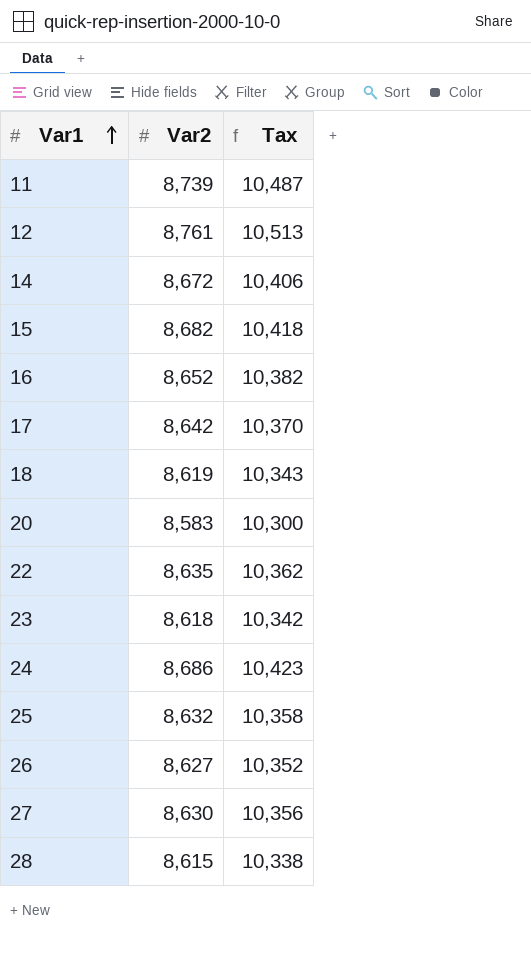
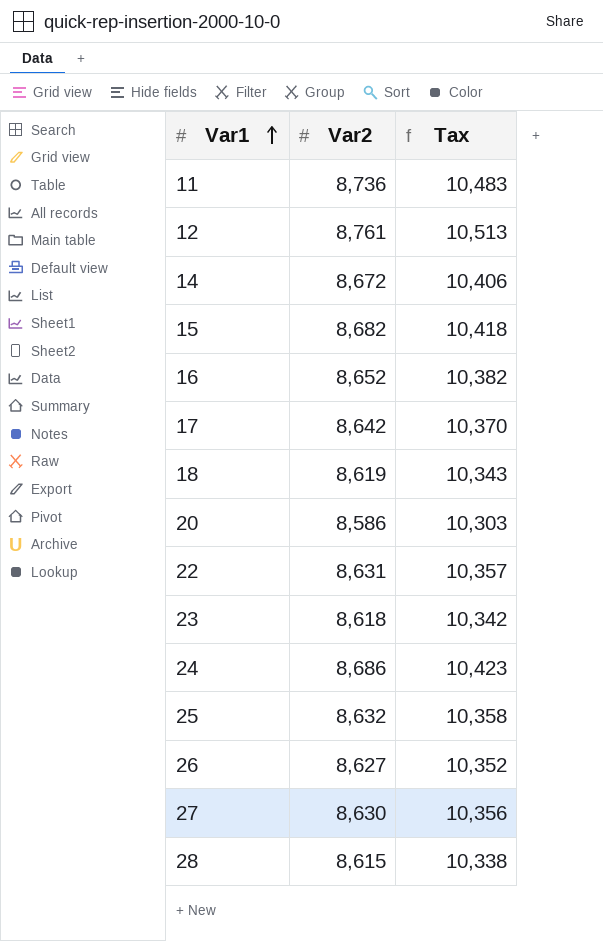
11 | Var2: 8,739 -> 8,736
11 | Tax: 10,487 -> 10,483
20 | Var2: 8,583 -> 8,586
20 | Tax: 10,300 -> 10,303
22 | Var2: 8,635 -> 8,631
22 | Tax: 10,362 -> 10,357

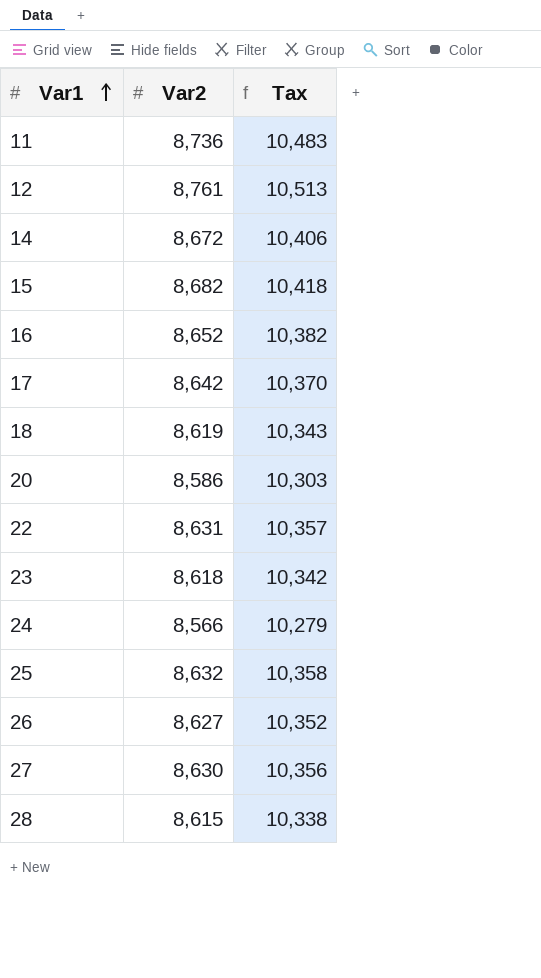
24 | Var2: 8,686 -> 8,566
24 | Tax: 10,423 -> 10,279

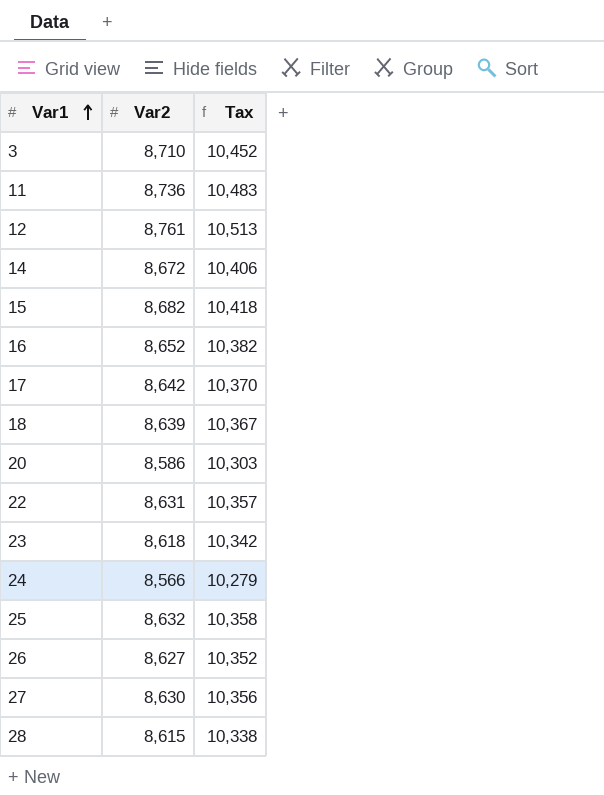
row 3: none -> 8,710 | 10,452
18 | Var2: 8,619 -> 8,639
18 | Tax: 10,343 -> 10,367

